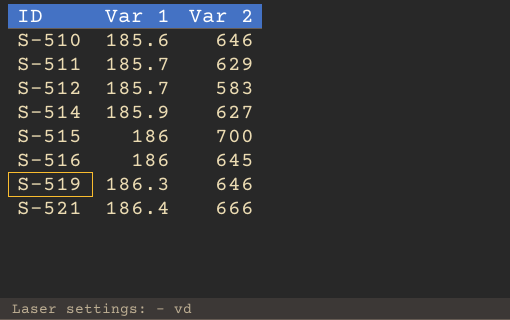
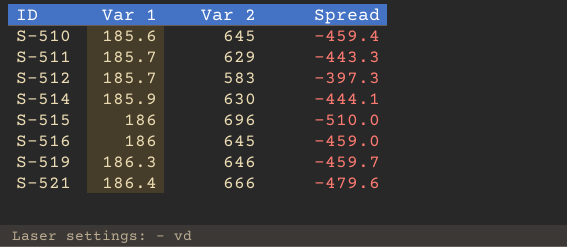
column Spread | formula: none -> [Var 1] - [Var 2]
S-510 | Var 2: 646 -> 645
S-514 | Var 2: 627 -> 630
S-515 | Var 2: 700 -> 696

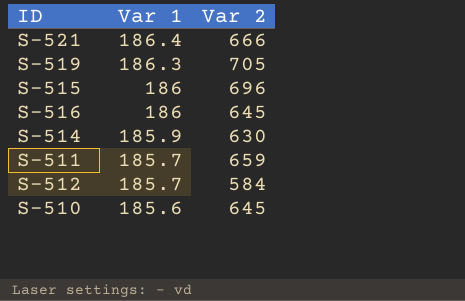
row order: ID ascending -> Var 1 descending
column Spread | formula: [Var 1] - [Var 2] -> none
S-519 | Var 2: 646 -> 705
S-511 | Var 2: 629 -> 659
S-512 | Var 2: 583 -> 584

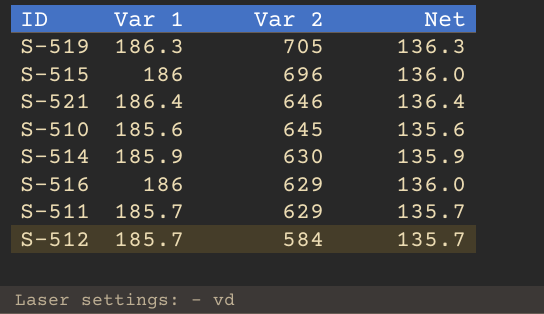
row order: Var 1 descending -> Var 2 descending
column Net | formula: none -> [Var 1] - 50
S-521 | Var 2: 666 -> 646
S-516 | Var 2: 645 -> 629
S-511 | Var 2: 659 -> 629

